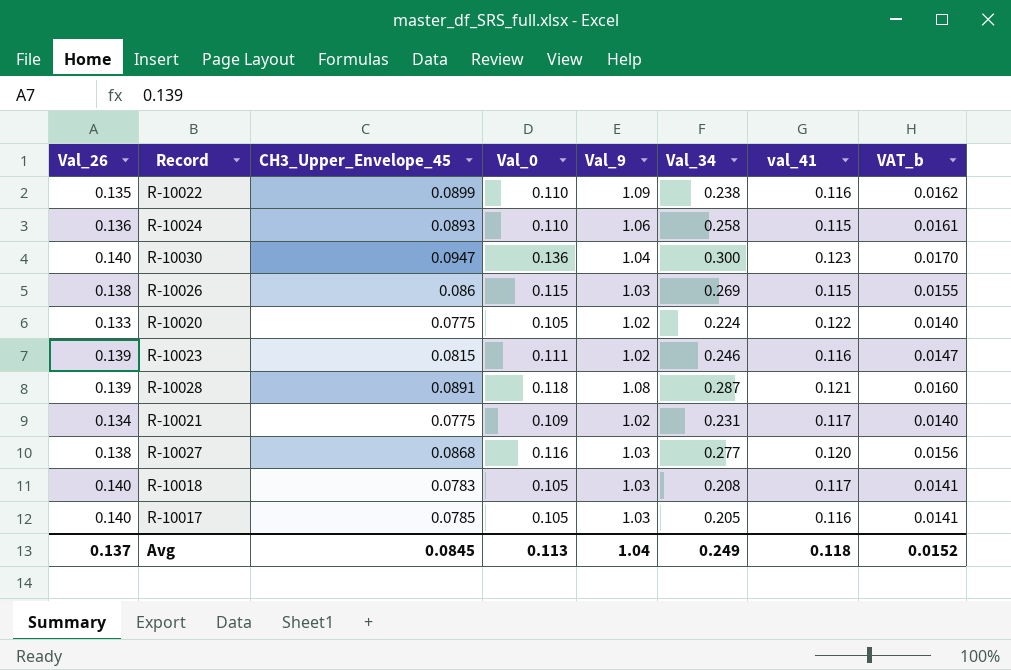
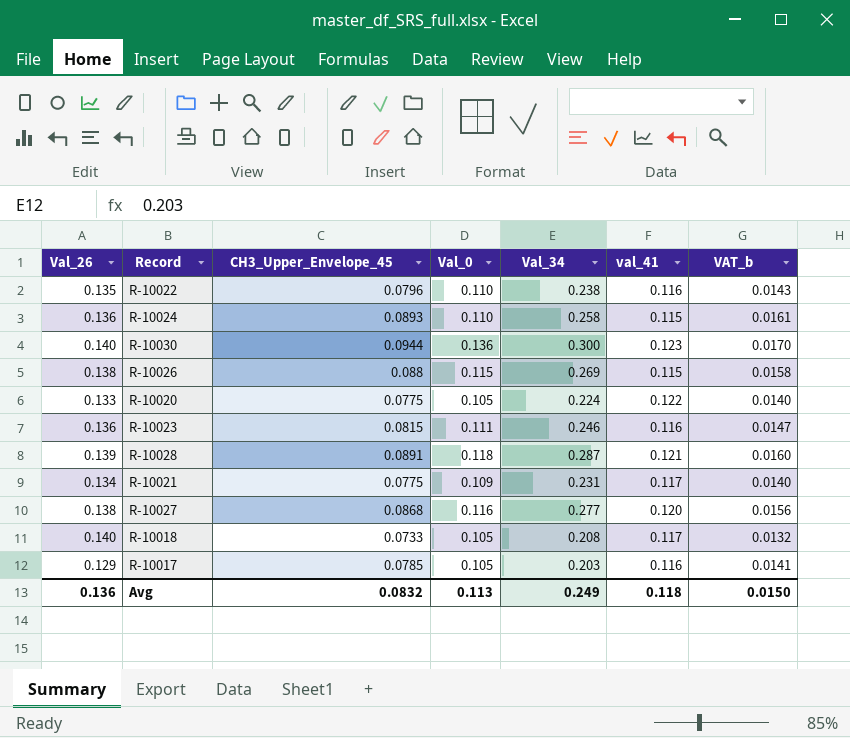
column Val_9 | position: 5 -> none
R-10022 | CH3_Upper_Envelope_45: 0.0899 -> 0.0796
R-10022 | VAT_b: 0.0162 -> 0.0143
R-10030 | CH3_Upper_Envelope_45: 0.0947 -> 0.0944
R-10026 | CH3_Upper_Envelope_45: 0.086 -> 0.088
R-10026 | VAT_b: 0.0155 -> 0.0158
R-10023 | Val_26: 0.139 -> 0.136
R-10018 | CH3_Upper_Envelope_45: 0.0783 -> 0.0733
R-10018 | VAT_b: 0.0141 -> 0.0132
R-10017 | Val_26: 0.140 -> 0.129
R-10017 | Val_34: 0.205 -> 0.203
Avg | Val_26: 0.137 -> 0.136
Avg | CH3_Upper_Envelope_45: 0.0845 -> 0.0832
Avg | VAT_b: 0.0152 -> 0.0150

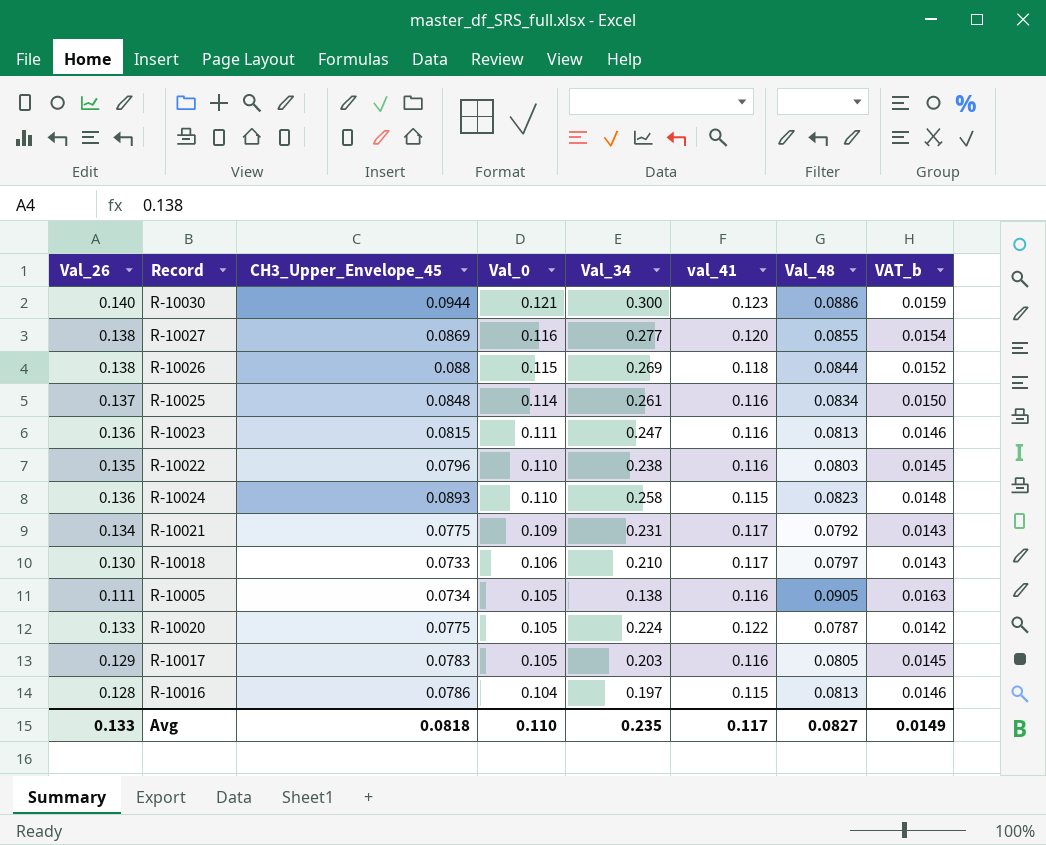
row order: none -> Val_0 descending
column Val_48 | position: none -> 7
column VAT_b | formula: [CH3_Upper_Envelope_45] * 0.18 -> [Val_48] * 0.18
row R-10028: 0.139 | 0.0891 | 0.118 | 0.287 | 0.121 | 0.0160 -> none
R-10030 | Val_0: 0.136 -> 0.121
R-10027 | CH3_Upper_Envelope_45: 0.0868 -> 0.0869
R-10026 | val_41: 0.115 -> 0.118
row R-10025: none -> 0.137 | 0.0848 | 0.114 | 0.261 | 0.116 | 0.0834 | 0.0150
R-10023 | Val_34: 0.246 -> 0.247
R-10018 | Val_26: 0.140 -> 0.130
R-10018 | Val_0: 0.105 -> 0.106
R-10018 | Val_34: 0.208 -> 0.210
row R-10005: none -> 0.111 | 0.0734 | 0.105 | 0.138 | 0.116 | 0.0905 | 0.0163
R-10017 | CH3_Upper_Envelope_45: 0.0785 -> 0.0783
row R-10016: none -> 0.128 | 0.0786 | 0.104 | 0.197 | 0.115 | 0.0813 | 0.0146
Avg | Val_26: 0.136 -> 0.133
Avg | CH3_Upper_Envelope_45: 0.0832 -> 0.0818
Avg | Val_0: 0.113 -> 0.110
Avg | Val_34: 0.249 -> 0.235
Avg | val_41: 0.118 -> 0.117
Avg | VAT_b: 0.0150 -> 0.0149

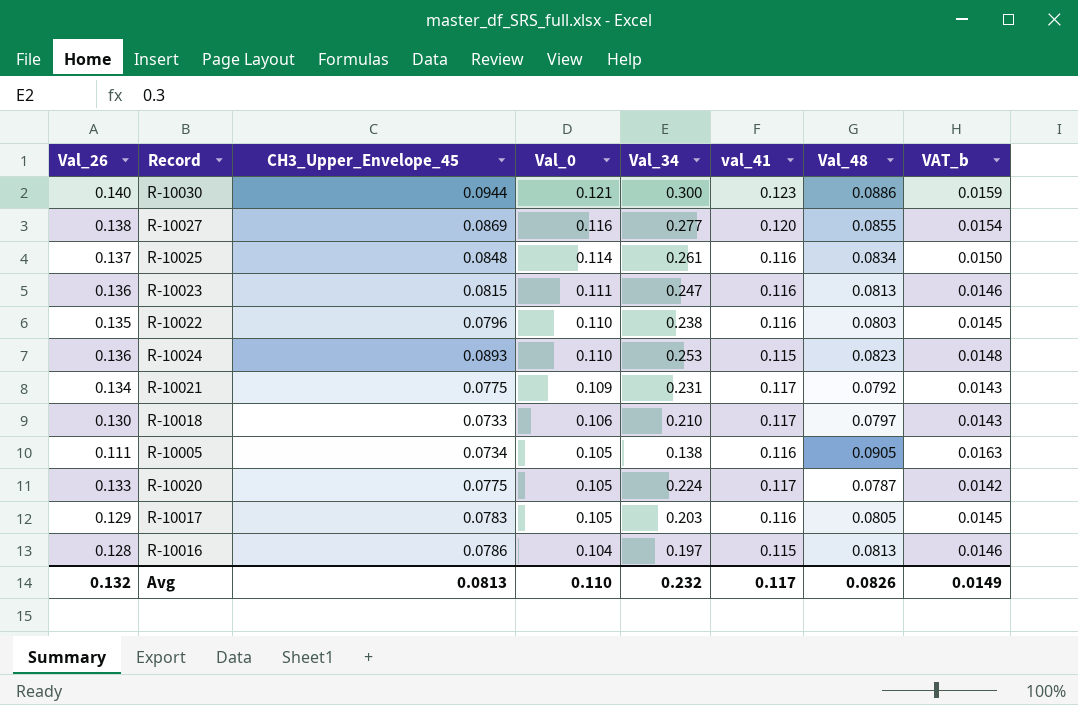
row R-10026: 0.138 | 0.088 | 0.115 | 0.269 | 0.118 | 0.0844 | 0.0152 -> none
R-10024 | Val_34: 0.258 -> 0.253
R-10020 | val_41: 0.122 -> 0.117
Avg | Val_26: 0.133 -> 0.132
Avg | CH3_Upper_Envelope_45: 0.0818 -> 0.0813
Avg | Val_34: 0.235 -> 0.232
Avg | Val_48: 0.0827 -> 0.0826

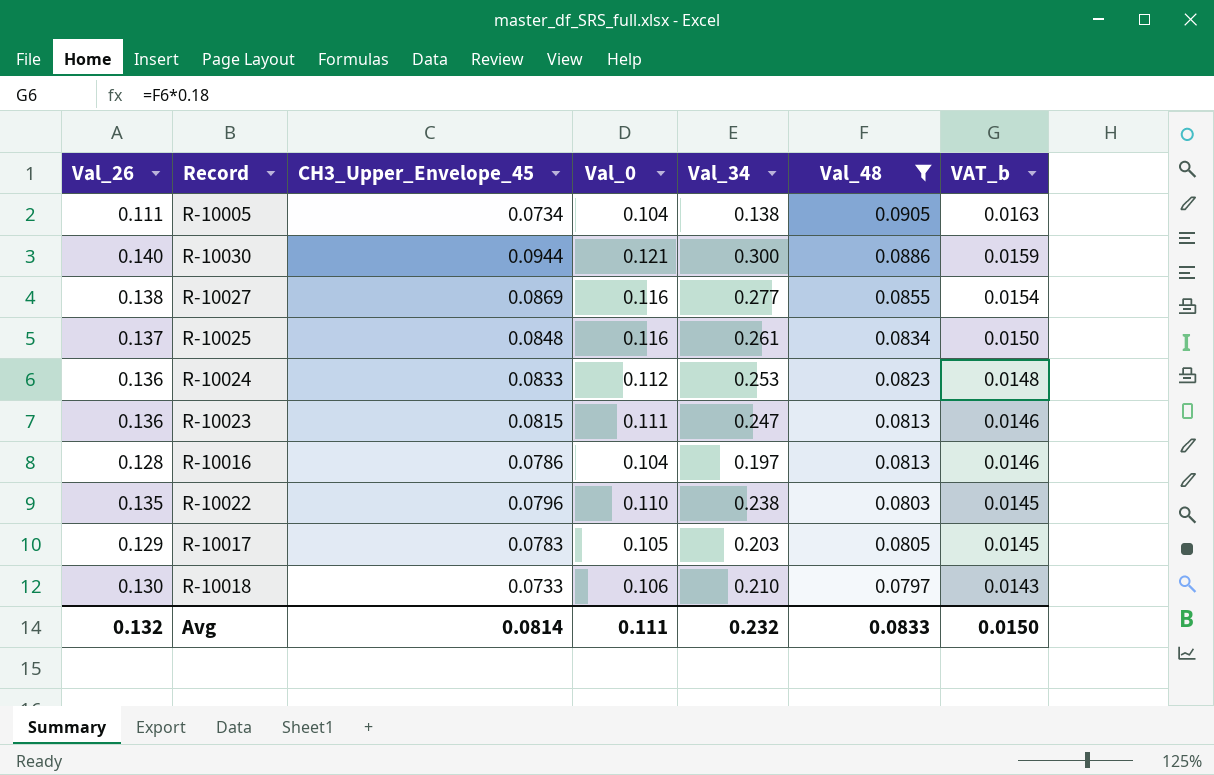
filter: none -> Val_48 >= 0.0797
row order: Val_0 descending -> VAT_b descending
column val_41 | position: 6 -> none
R-10005 | Val_0: 0.105 -> 0.104
R-10025 | Val_0: 0.114 -> 0.116
R-10024 | CH3_Upper_Envelope_45: 0.0893 -> 0.0833
R-10024 | Val_0: 0.110 -> 0.112
Avg | CH3_Upper_Envelope_45: 0.0813 -> 0.0814
Avg | Val_0: 0.110 -> 0.111
Avg | Val_48: 0.0826 -> 0.0833
Avg | VAT_b: 0.0149 -> 0.0150

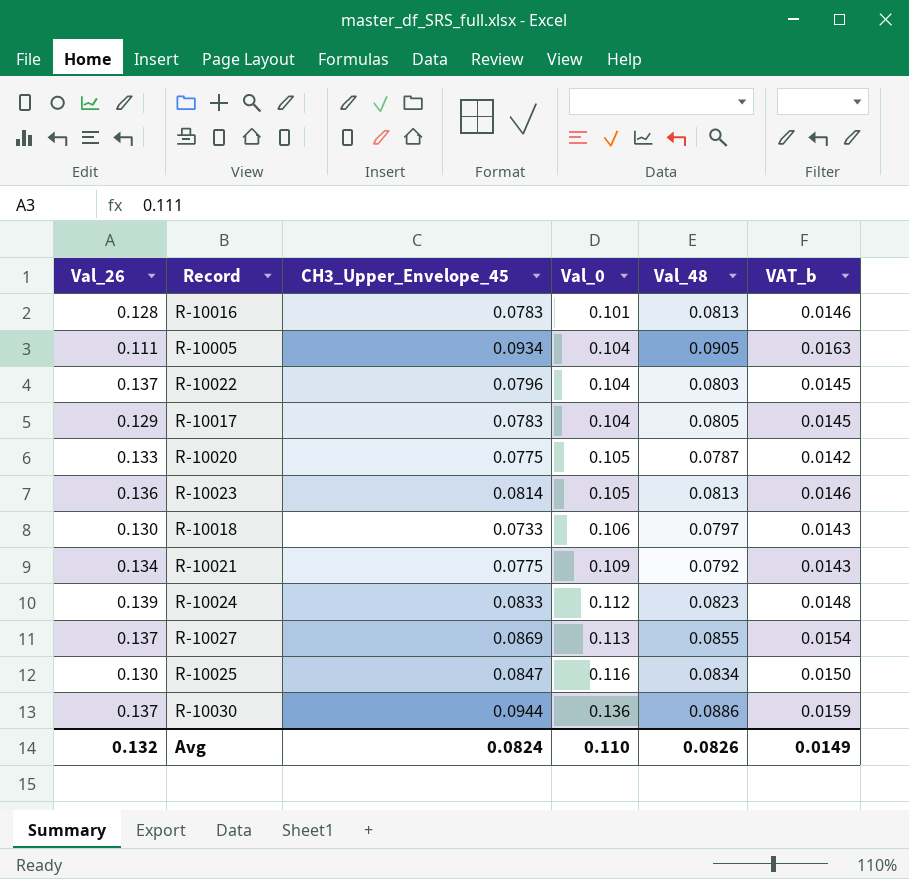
filter: Val_48 >= 0.0797 -> none
row order: VAT_b descending -> Val_0 ascending
column Val_34 | position: 5 -> none
R-10016 | CH3_Upper_Envelope_45: 0.0786 -> 0.0783
R-10016 | Val_0: 0.104 -> 0.101
R-10005 | CH3_Upper_Envelope_45: 0.0734 -> 0.0934
R-10022 | Val_26: 0.135 -> 0.137
R-10022 | Val_0: 0.110 -> 0.104
R-10017 | Val_0: 0.105 -> 0.104
R-10023 | CH3_Upper_Envelope_45: 0.0815 -> 0.0814
R-10023 | Val_0: 0.111 -> 0.105
R-10024 | Val_26: 0.136 -> 0.139
R-10027 | Val_26: 0.138 -> 0.137
R-10027 | Val_0: 0.116 -> 0.113
R-10025 | Val_26: 0.137 -> 0.130
R-10025 | CH3_Upper_Envelope_45: 0.0848 -> 0.0847
R-10030 | Val_26: 0.140 -> 0.137
R-10030 | Val_0: 0.121 -> 0.136
Avg | CH3_Upper_Envelope_45: 0.0814 -> 0.0824
Avg | Val_0: 0.111 -> 0.110
Avg | Val_48: 0.0833 -> 0.0826
Avg | VAT_b: 0.0150 -> 0.0149

